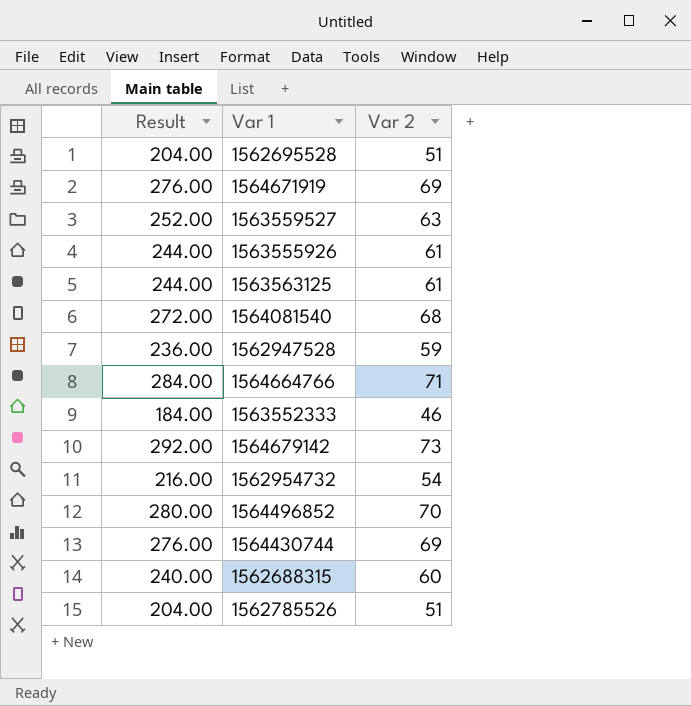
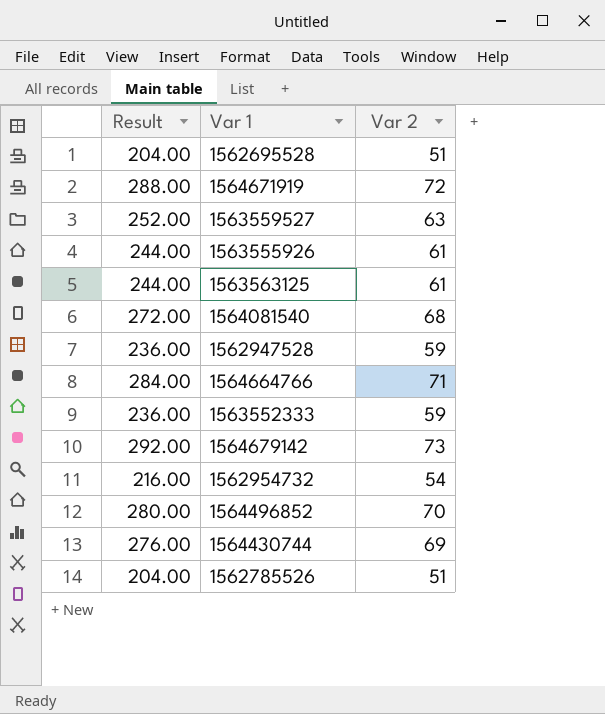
row 1562688315: 240.00 | 60 -> none
1564671919 | Result: 276.00 -> 288.00
1564671919 | Var 2: 69 -> 72
1563552333 | Result: 184.00 -> 236.00
1563552333 | Var 2: 46 -> 59

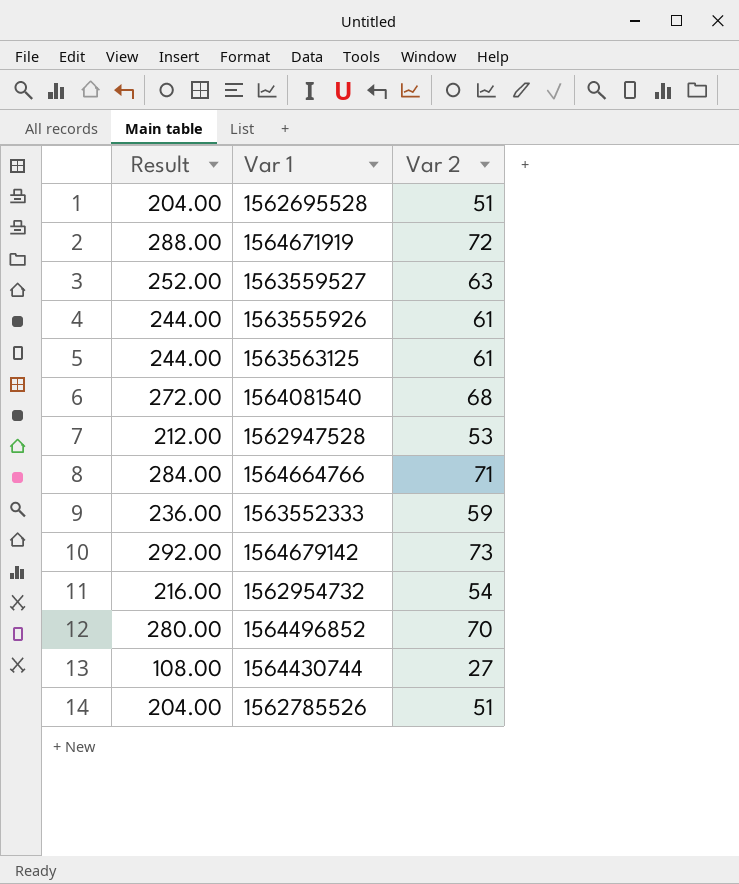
1562947528 | Result: 236.00 -> 212.00
1562947528 | Var 2: 59 -> 53
1564430744 | Result: 276.00 -> 108.00
1564430744 | Var 2: 69 -> 27

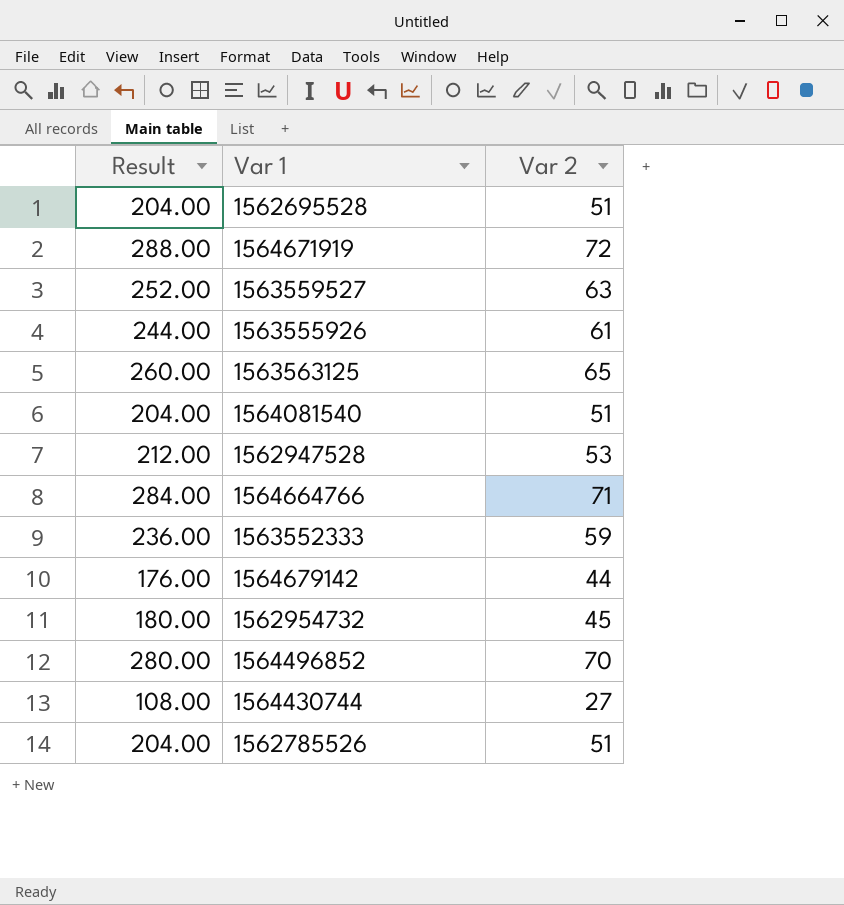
1563563125 | Result: 244.00 -> 260.00
1563563125 | Var 2: 61 -> 65
1564081540 | Result: 272.00 -> 204.00
1564081540 | Var 2: 68 -> 51
1564679142 | Result: 292.00 -> 176.00
1564679142 | Var 2: 73 -> 44
1562954732 | Result: 216.00 -> 180.00
1562954732 | Var 2: 54 -> 45

